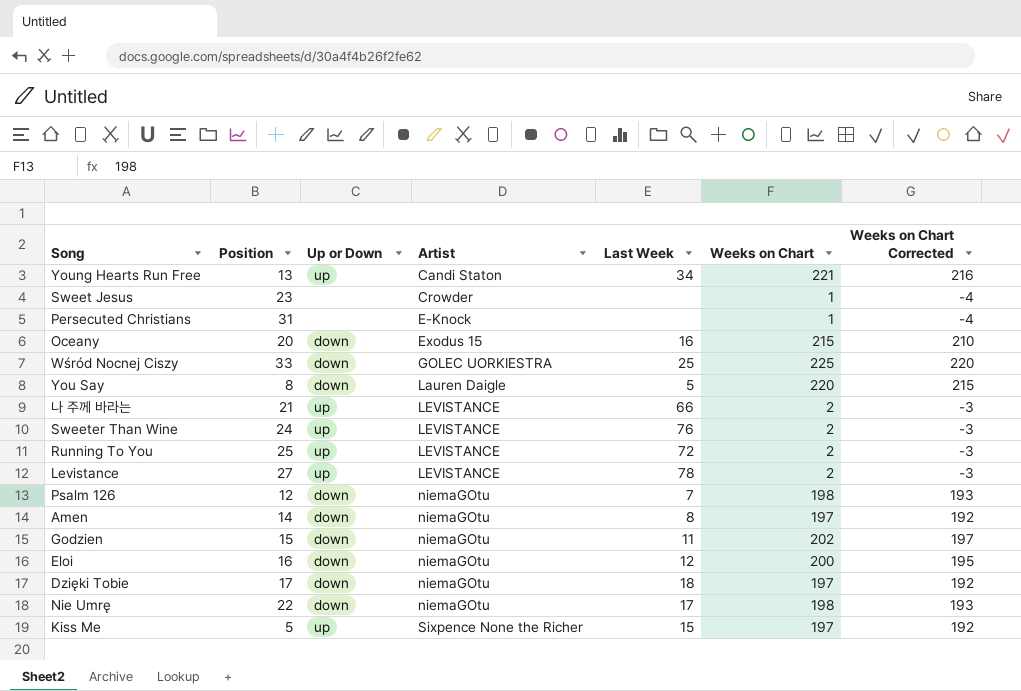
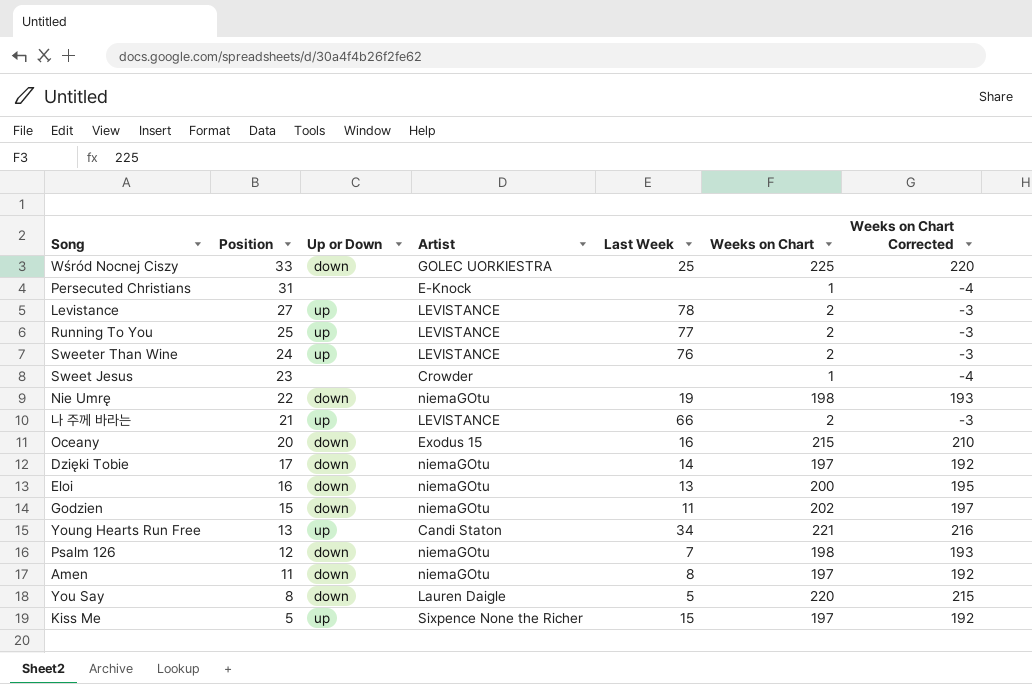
row order: Artist ascending -> Position descending
Running To You | Last Week: 72 -> 77
Nie Umrę | Last Week: 17 -> 19
Dzięki Tobie | Last Week: 18 -> 14
Eloi | Last Week: 12 -> 13
Amen | Position: 14 -> 11

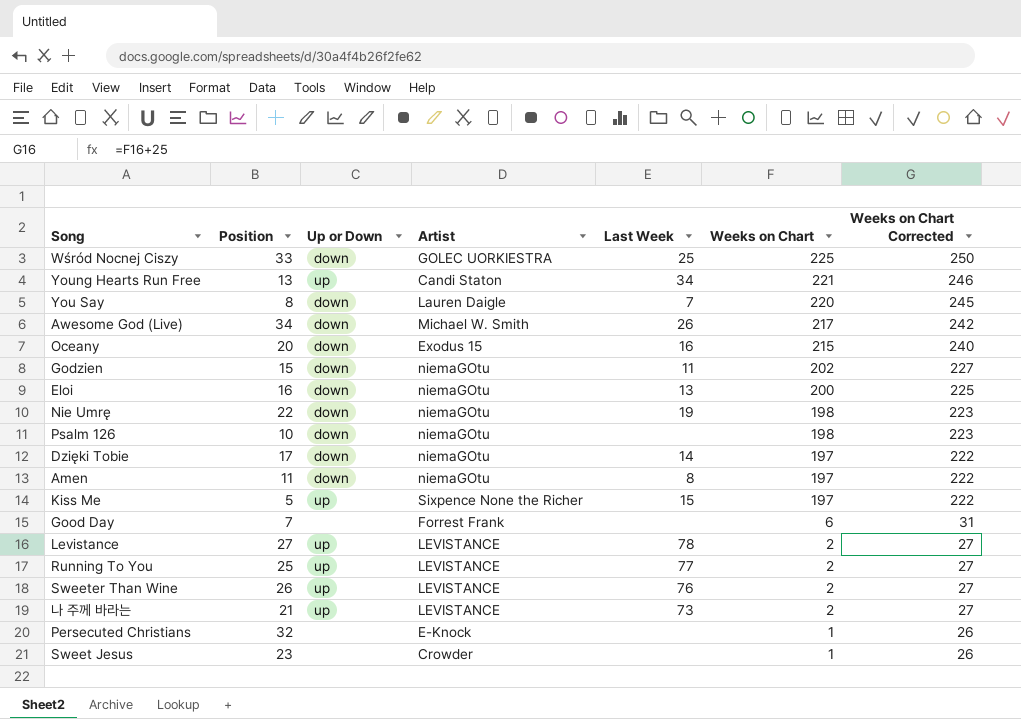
row order: Position descending -> Weeks on Chart descending
column Weeks on Chart Corrected | formula: [Weeks on Chart] - 5 -> [Weeks on Chart] + 25
You Say | Last Week: 5 -> 7
row Awesome God (Live): none -> 34 | down | Michael W. Smith | 26 | 217 | 242
Psalm 126 | Position: 12 -> 10
Psalm 126 | Last Week: 7 -> none
row Good Day: none -> 7 | none | Forrest Frank | none | 6 | 31
Sweeter Than Wine | Position: 24 -> 26
나 주께 바라는 | Last Week: 66 -> 73
Persecuted Christians | Position: 31 -> 32

